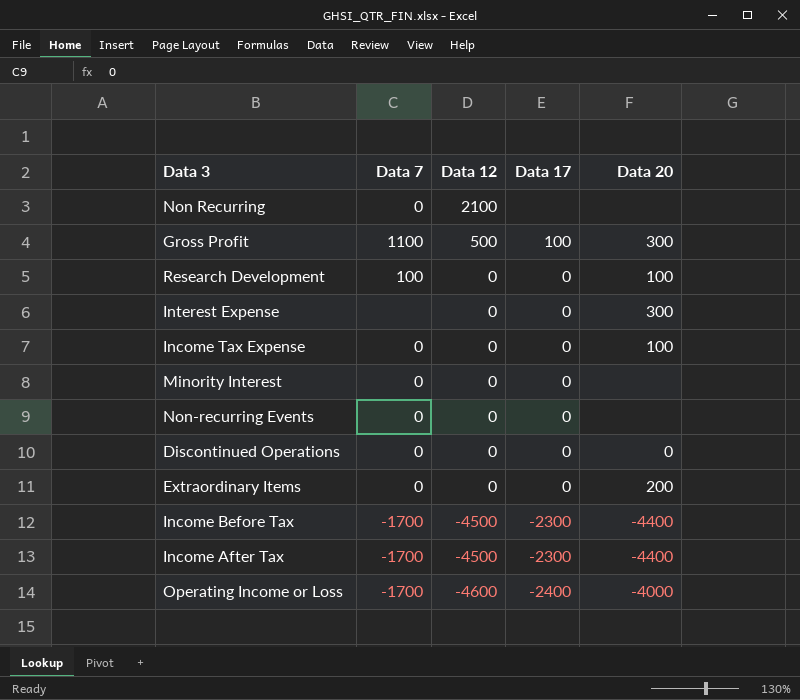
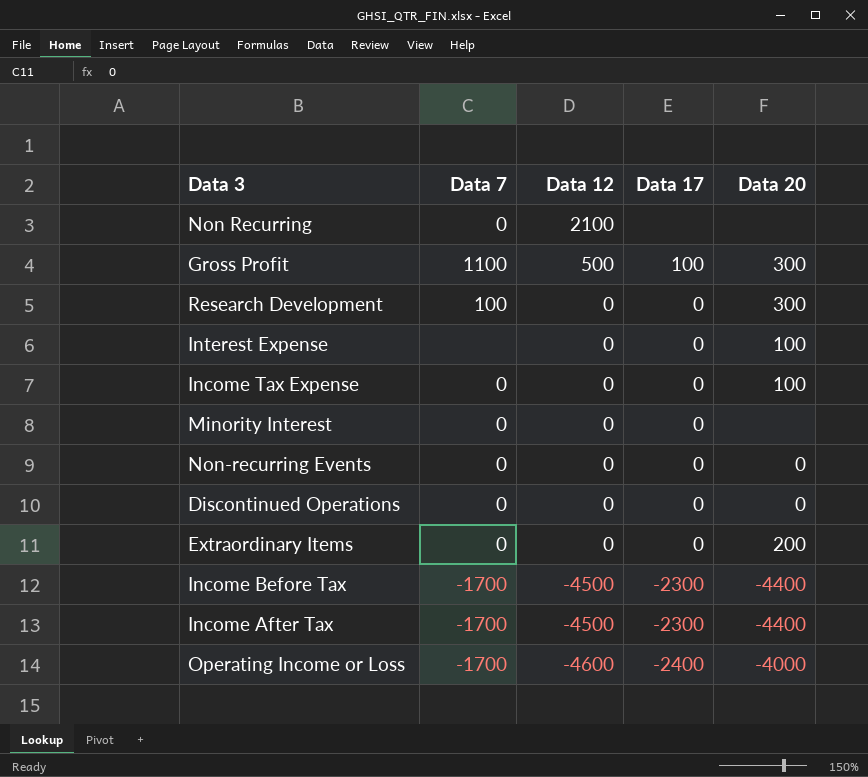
Research Development | Data 20: 100 -> 300
Interest Expense | Data 20: 300 -> 100
Non-recurring Events | Data 20: none -> 0

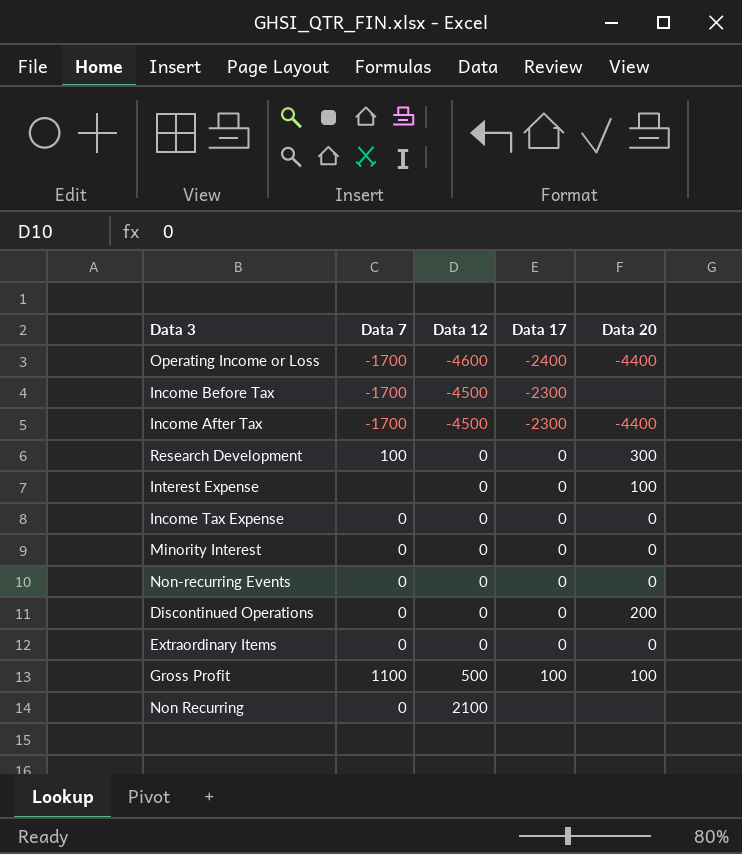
row order: Data 12 descending -> Data 12 ascending
Operating Income or Loss | Data 20: -4000 -> -4400
Income Before Tax | Data 20: -4400 -> none
Income Tax Expense | Data 20: 100 -> 0
Minority Interest | Data 20: none -> 0
Discontinued Operations | Data 20: 0 -> 200
Extraordinary Items | Data 20: 200 -> 0
Gross Profit | Data 20: 300 -> 100

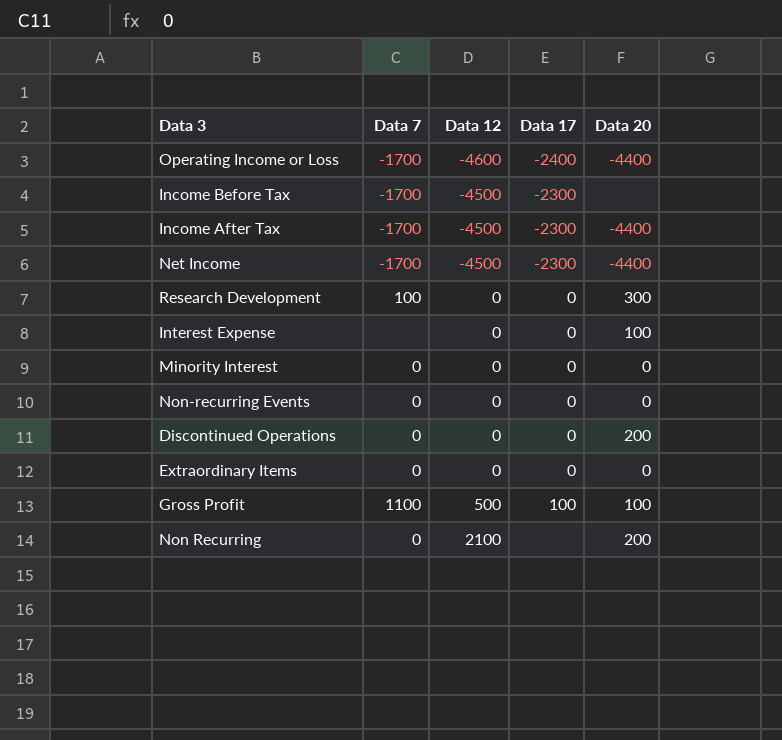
row Income Tax Expense: 0 | 0 | 0 | 0 -> none
row Net Income: none -> -1700 | -4500 | -2300 | -4400
Non Recurring | Data 20: none -> 200

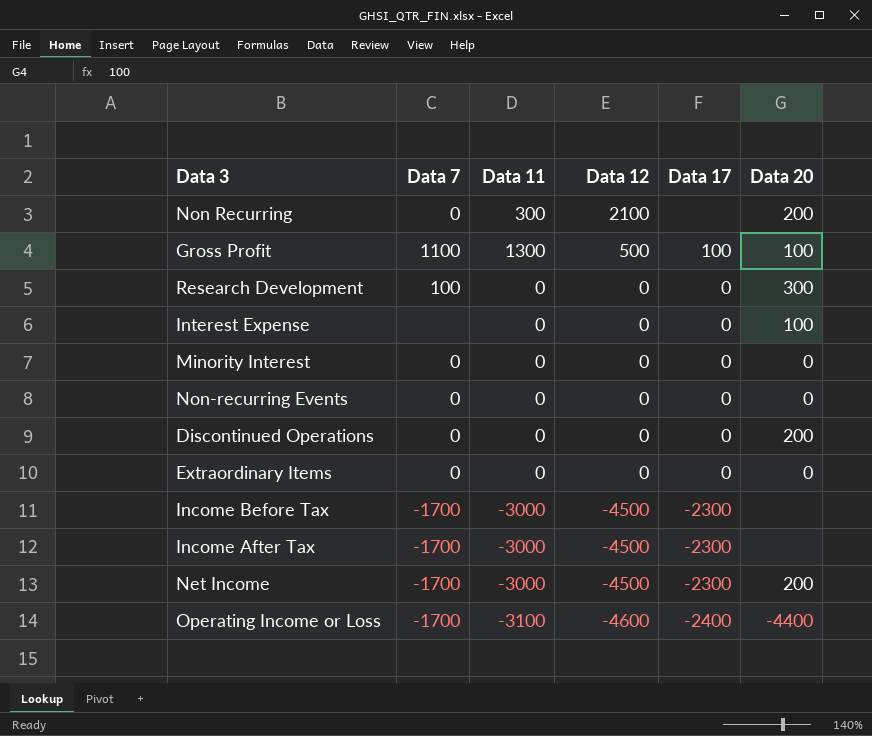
row order: Data 12 ascending -> Data 12 descending
column Data 11 | position: none -> 3
Income After Tax | Data 20: -4400 -> none
Net Income | Data 20: -4400 -> 200

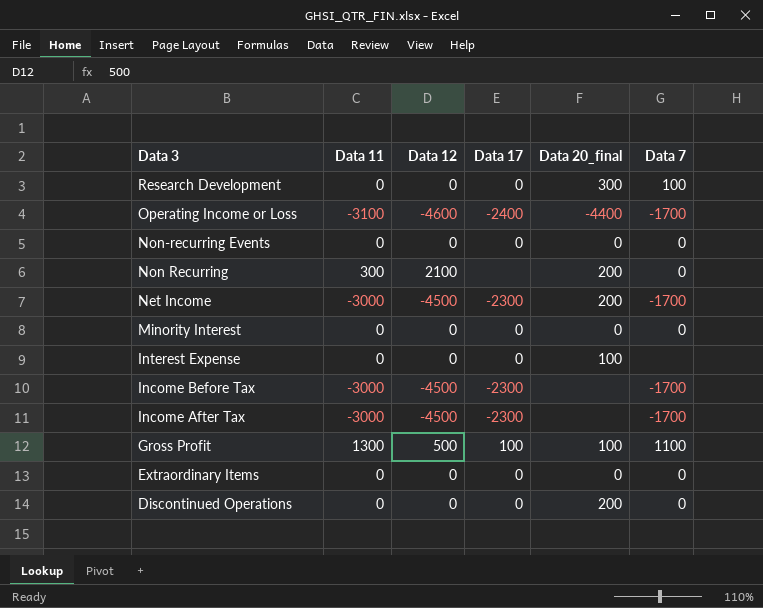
row order: Data 12 descending -> Data 3 descending
column name: Data 20 -> Data 20_final
column Data 7 | position: 2 -> 6

